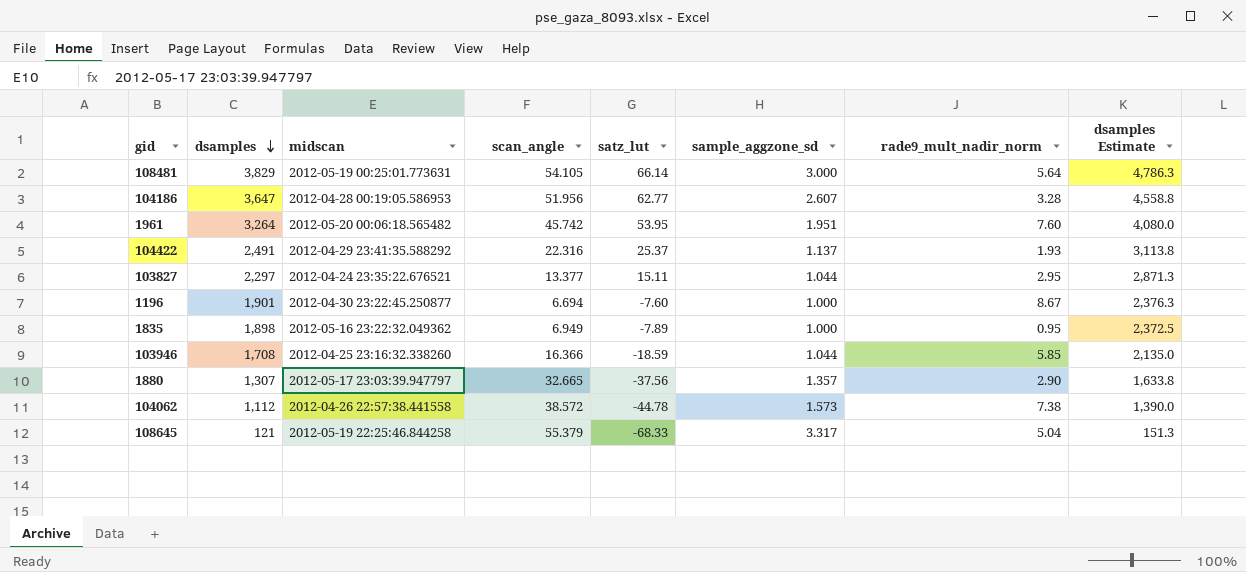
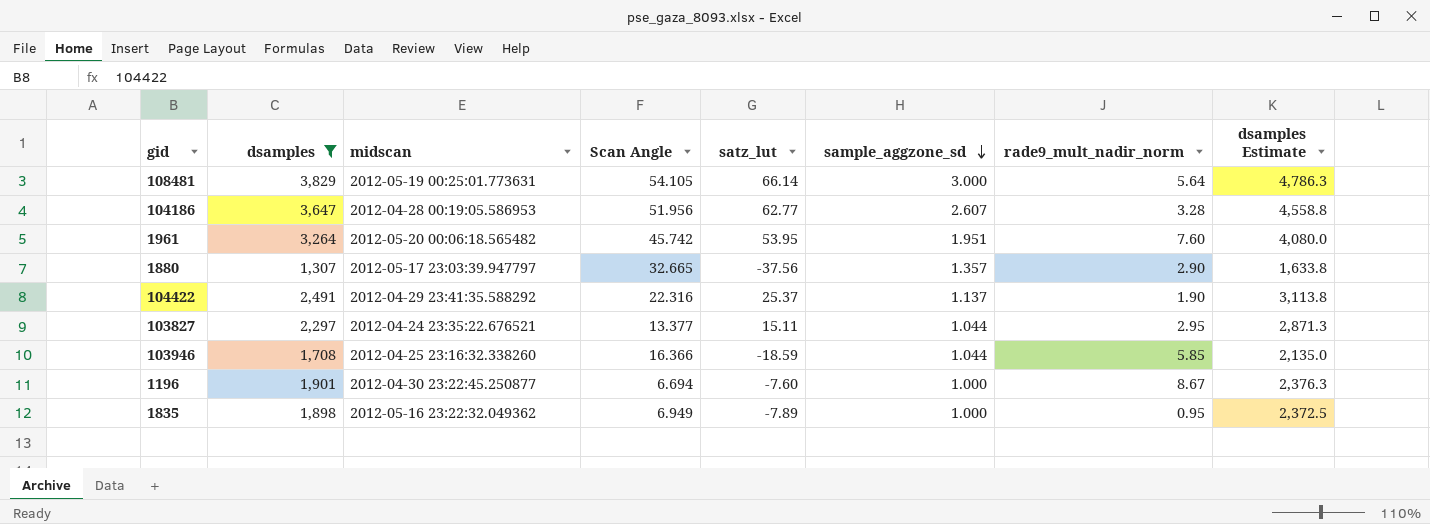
filter: none -> dsamples >= 1,307
row order: dsamples descending -> sample_aggzone_sd descending
column name: scan_angle -> Scan Angle
104422 | rade9_mult_nadir_norm: 1.93 -> 1.90

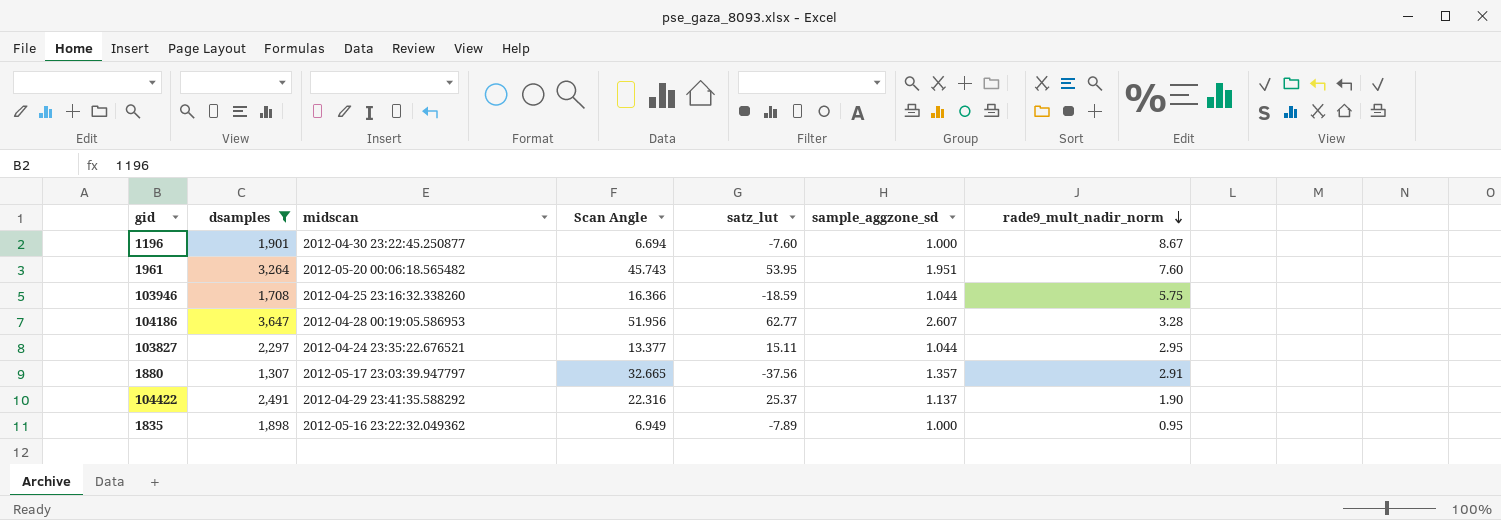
row order: sample_aggzone_sd descending -> rade9_mult_nadir_norm descending
column dsamples Estimate | formula: [dsamples] * 1.25 -> none
row 108481: 3,829 | 2012-05-19 00:25:01.773631 | 54.105 | 66.14 | 3.000 | 5.64 | 4,786.3 -> none
1961 | Scan Angle: 45.742 -> 45.743
103946 | rade9_mult_nadir_norm: 5.85 -> 5.75
1880 | rade9_mult_nadir_norm: 2.90 -> 2.91

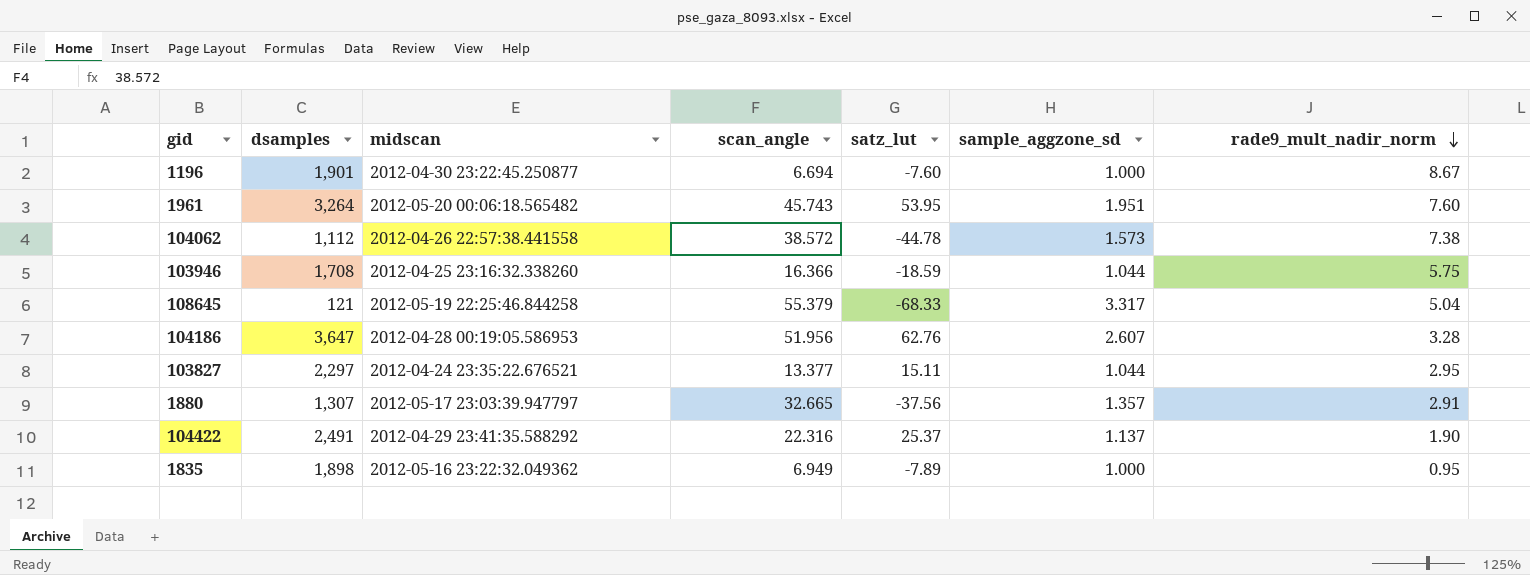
filter: dsamples >= 1,307 -> none
column name: Scan Angle -> scan_angle
104186 | satz_lut: 62.77 -> 62.76

